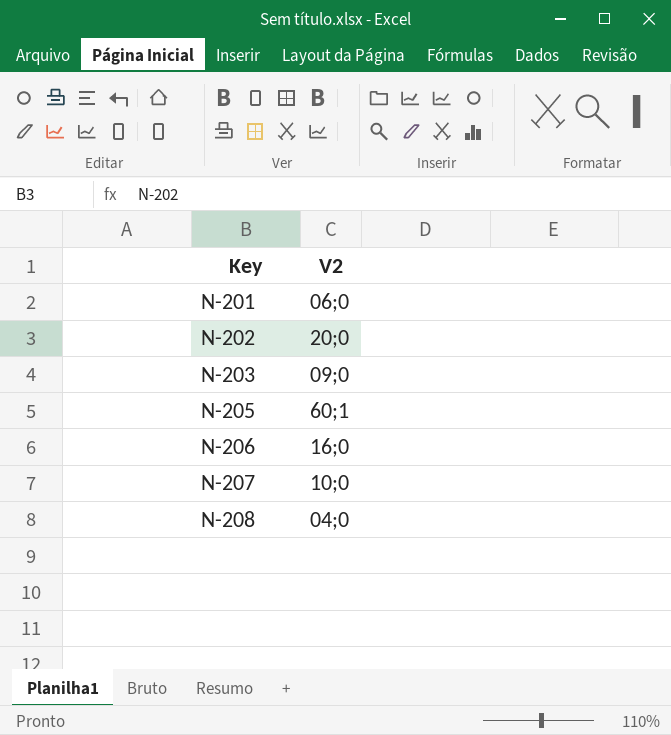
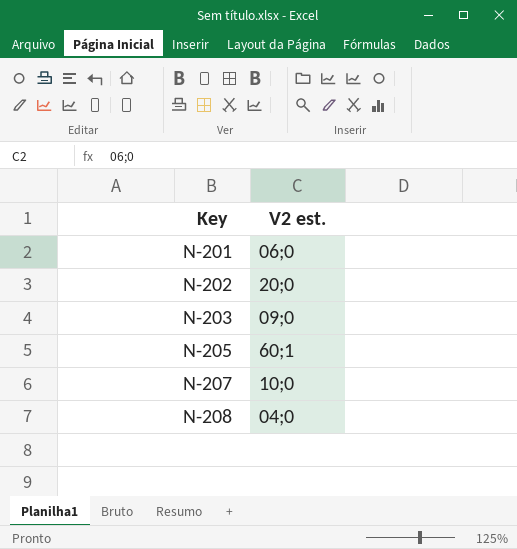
column name: V2 -> V2 est.
row N-206: 16;0 -> none

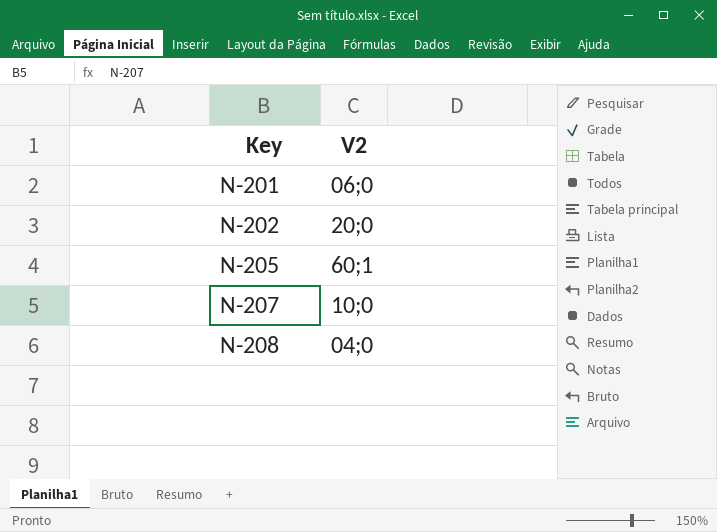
column name: V2 est. -> V2
row N-203: 09;0 -> none

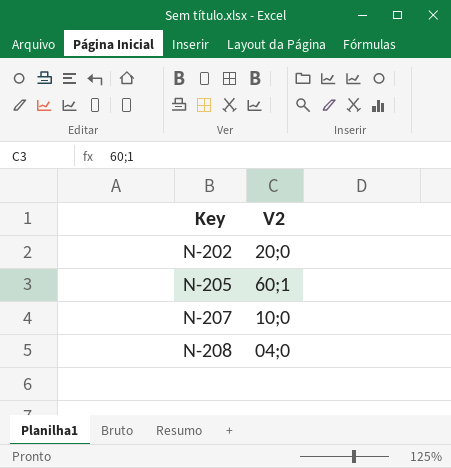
row N-201: 06;0 -> none

